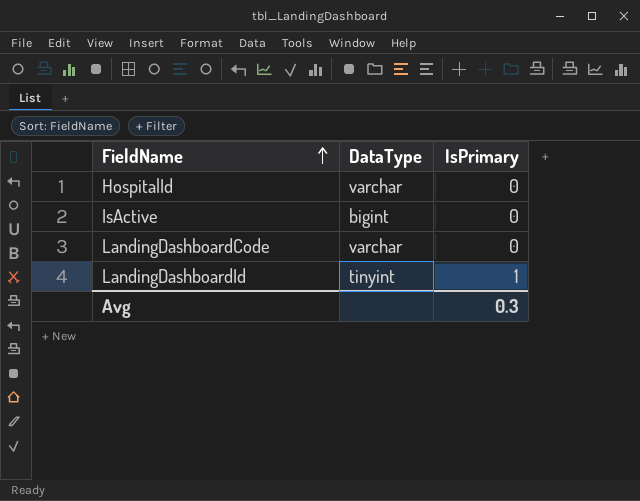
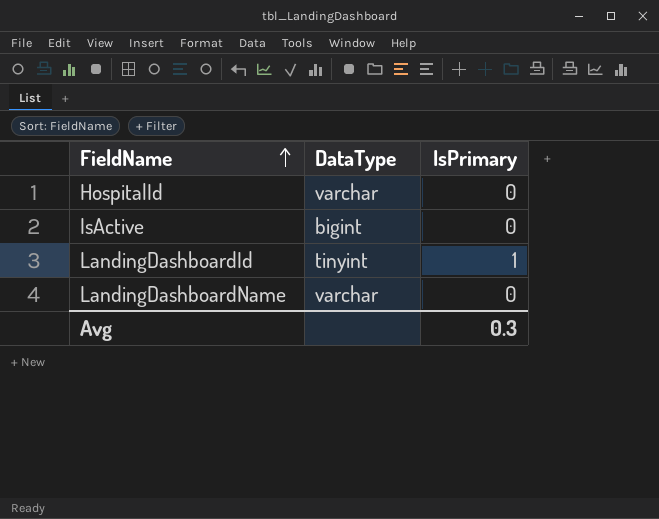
row LandingDashboardCode: varchar | 0 -> none
row LandingDashboardName: none -> varchar | 0

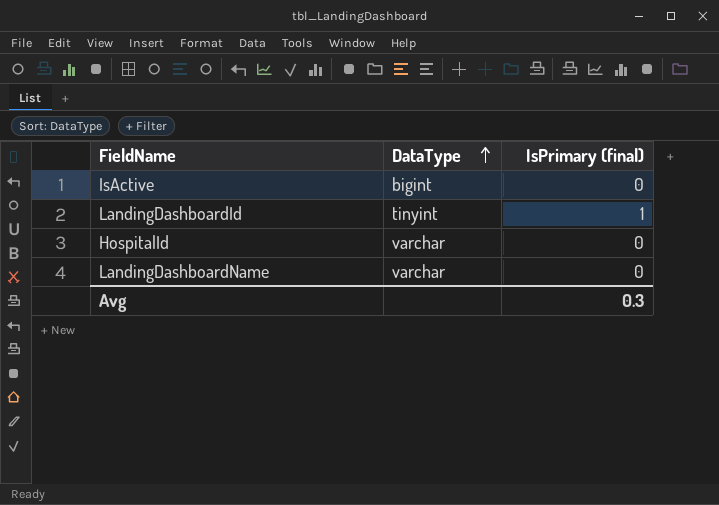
row order: FieldName ascending -> DataType ascending
column name: IsPrimary -> IsPrimary (final)

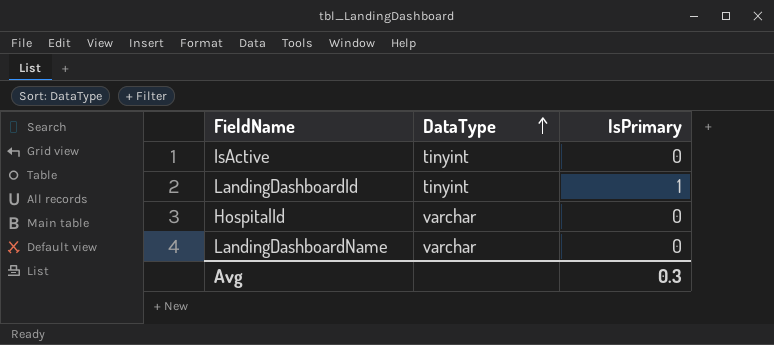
column name: IsPrimary (final) -> IsPrimary
IsActive | DataType: bigint -> tinyint

